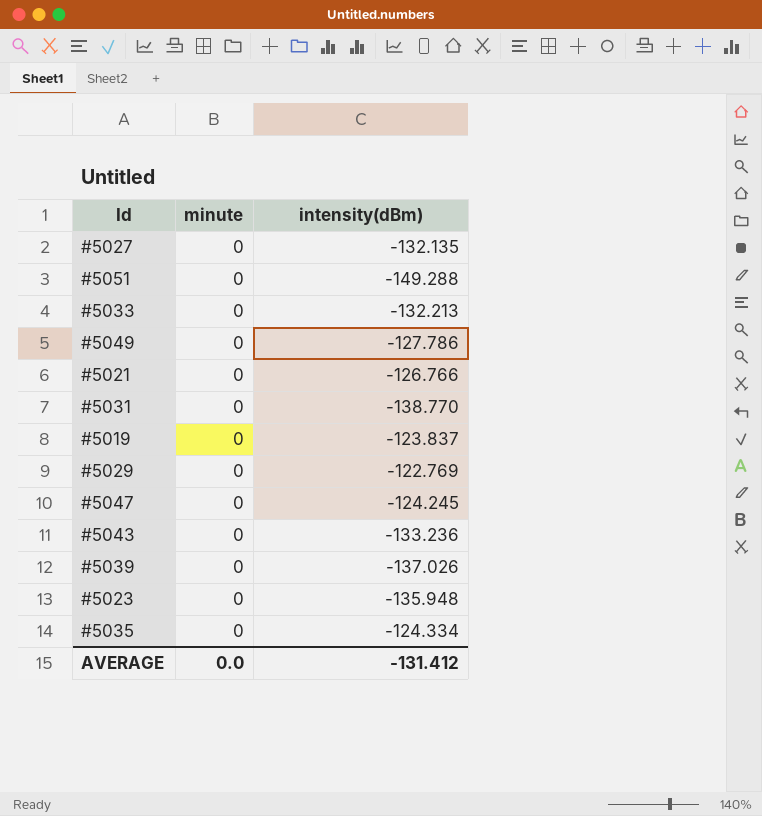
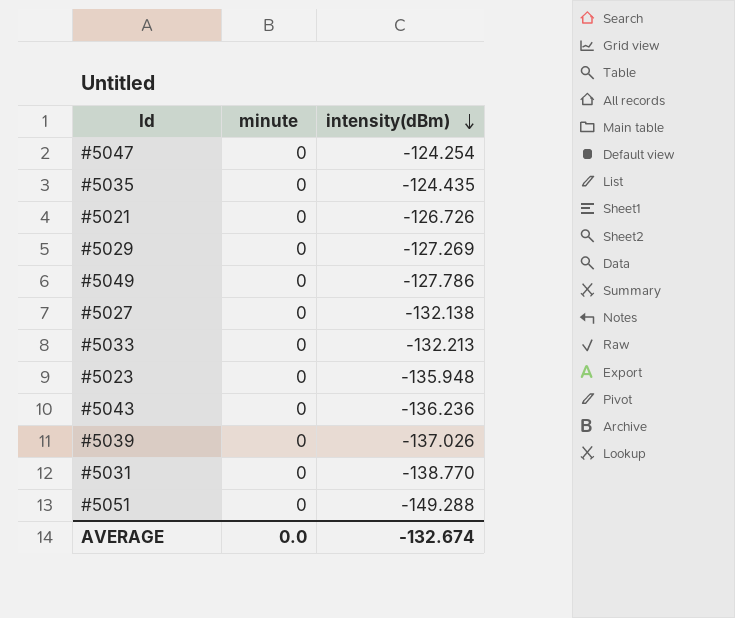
row order: none -> intensity(dBm) descending
row #5019: 0 | -123.837 -> none
#5047 | intensity(dBm): -124.245 -> -124.254
#5035 | intensity(dBm): -124.334 -> -124.435
#5021 | intensity(dBm): -126.766 -> -126.726
#5029 | intensity(dBm): -122.769 -> -127.269
#5027 | intensity(dBm): -132.135 -> -132.138
#5043 | intensity(dBm): -133.236 -> -136.236
AVERAGE | intensity(dBm): -131.412 -> -132.674

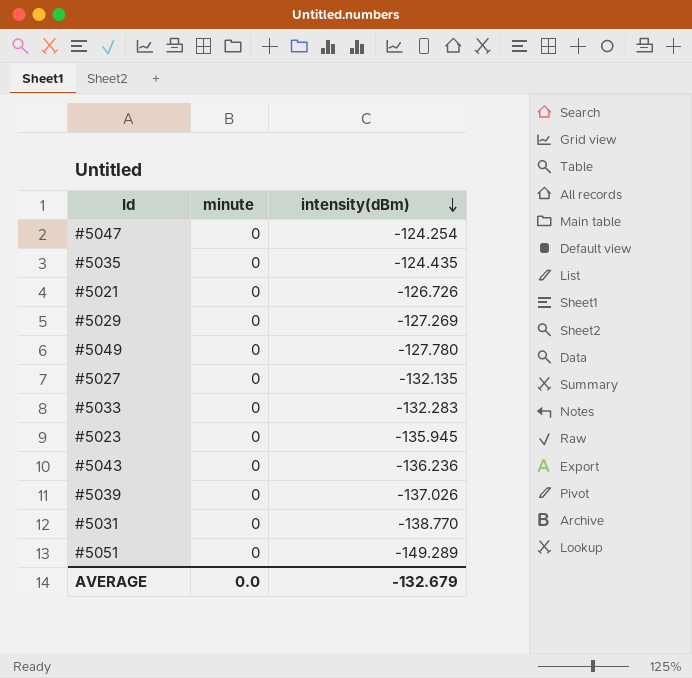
#5049 | intensity(dBm): -127.786 -> -127.780
#5027 | intensity(dBm): -132.138 -> -132.135
#5033 | intensity(dBm): -132.213 -> -132.283
#5023 | intensity(dBm): -135.948 -> -135.945
#5051 | intensity(dBm): -149.288 -> -149.289
AVERAGE | intensity(dBm): -132.674 -> -132.679

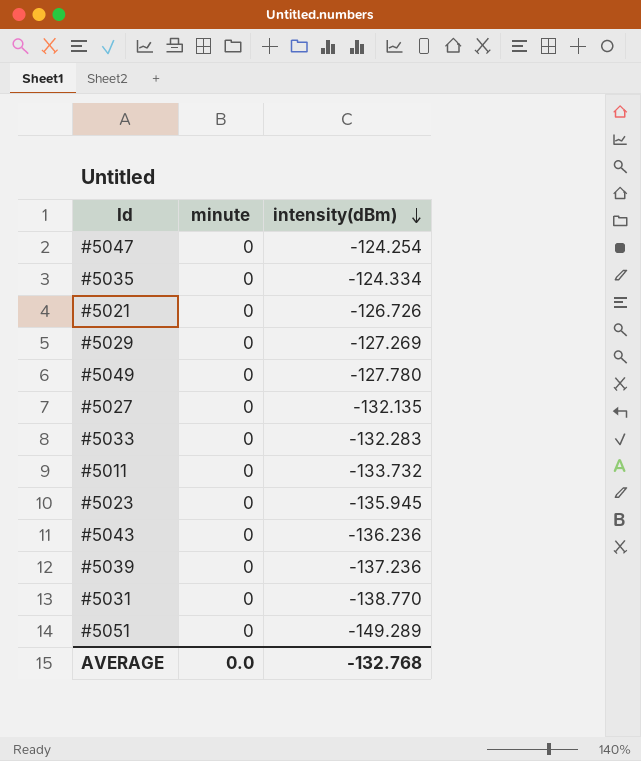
#5035 | intensity(dBm): -124.435 -> -124.334
row #5011: none -> 0 | -133.732
#5039 | intensity(dBm): -137.026 -> -137.236
AVERAGE | intensity(dBm): -132.679 -> -132.768

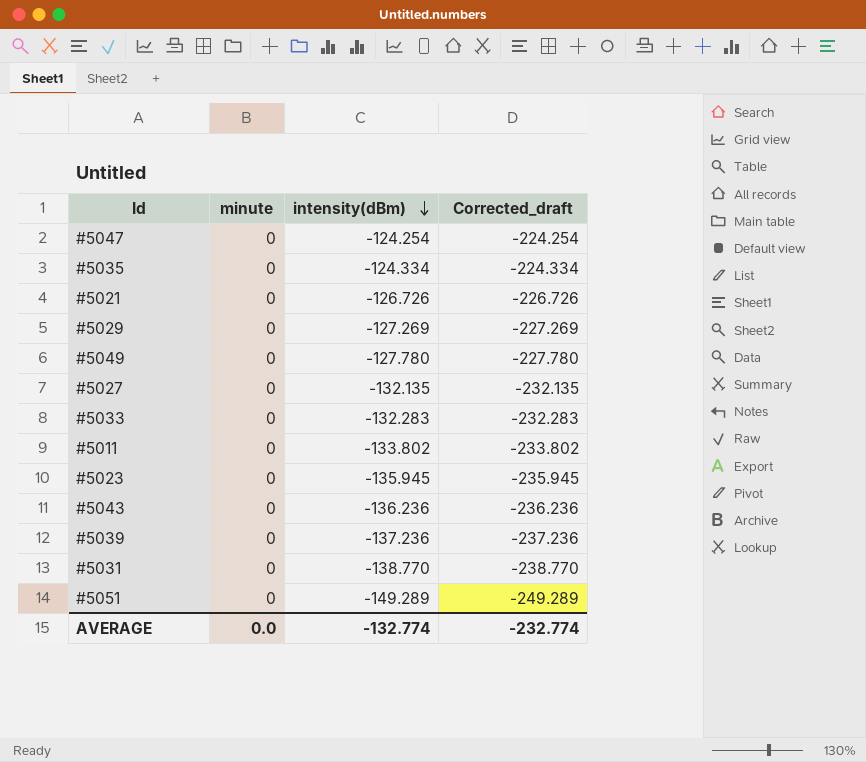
column Corrected_draft | formula: none -> [intensity(dBm)] - 100
#5011 | intensity(dBm): -133.732 -> -133.802
AVERAGE | intensity(dBm): -132.768 -> -132.774

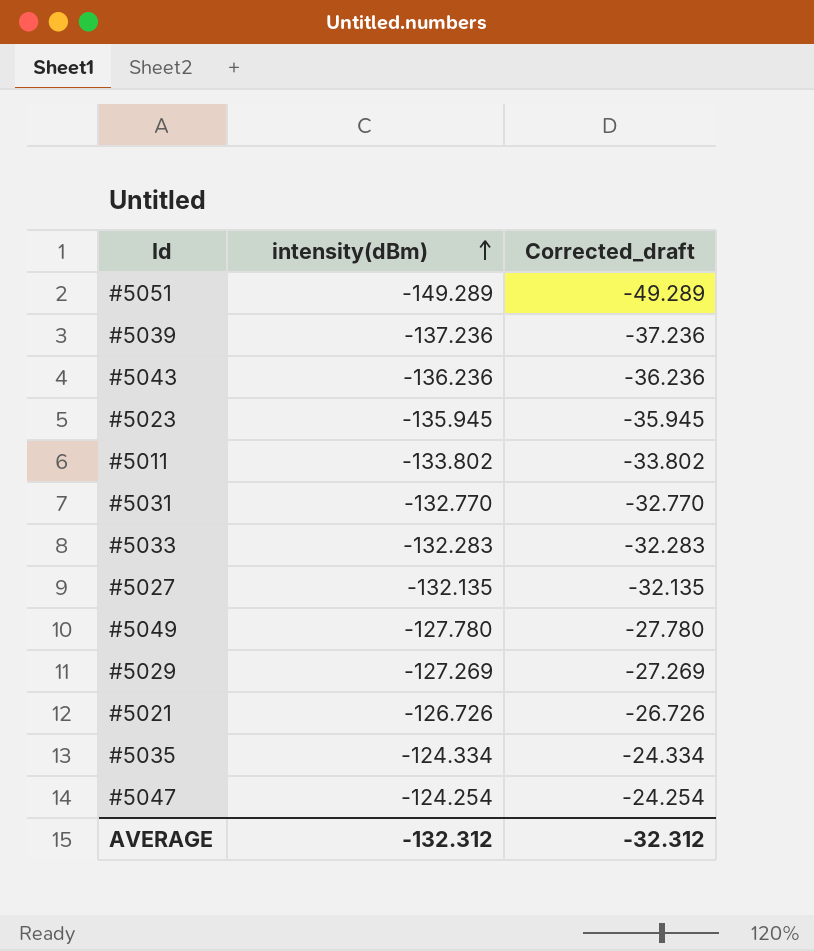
row order: intensity(dBm) descending -> intensity(dBm) ascending
column minute | position: 2 -> none
column Corrected_draft | formula: [intensity(dBm)] - 100 -> [intensity(dBm)] + 100
#5031 | intensity(dBm): -138.770 -> -132.770
AVERAGE | intensity(dBm): -132.774 -> -132.312
AVERAGE | Corrected_draft: -232.774 -> -32.312

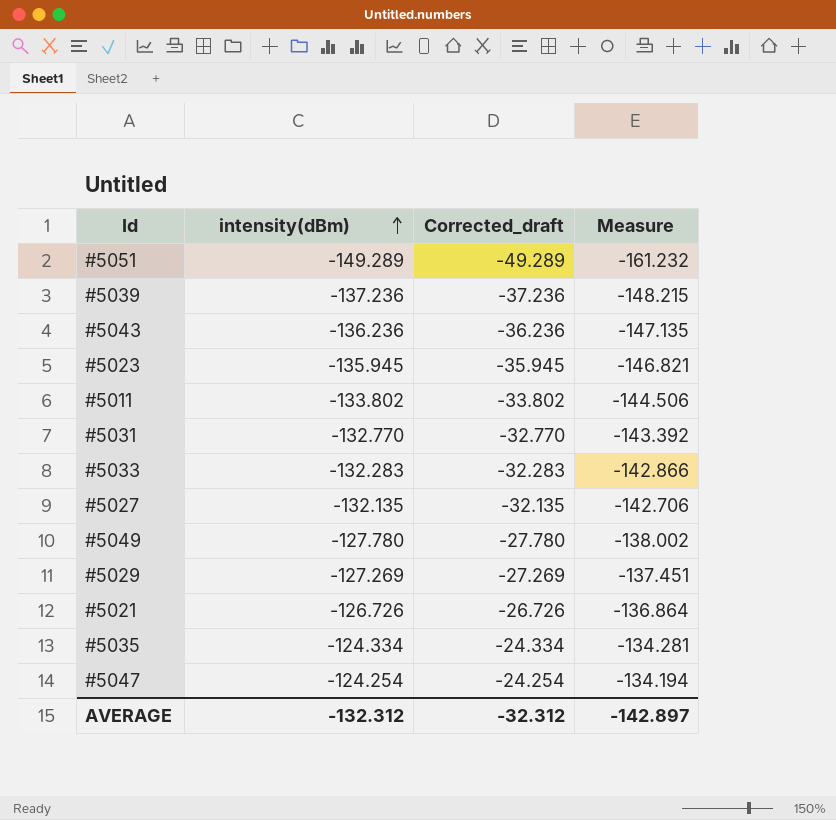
column Measure | formula: none -> [intensity(dBm)] * 1.08

